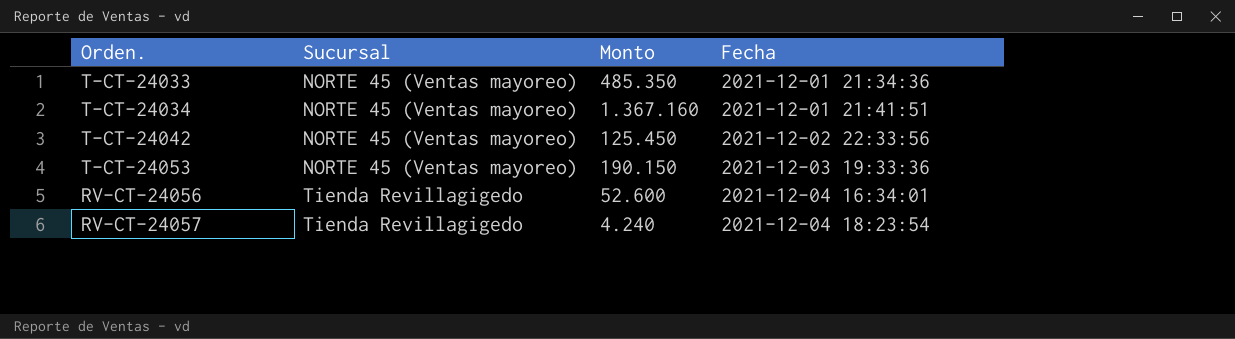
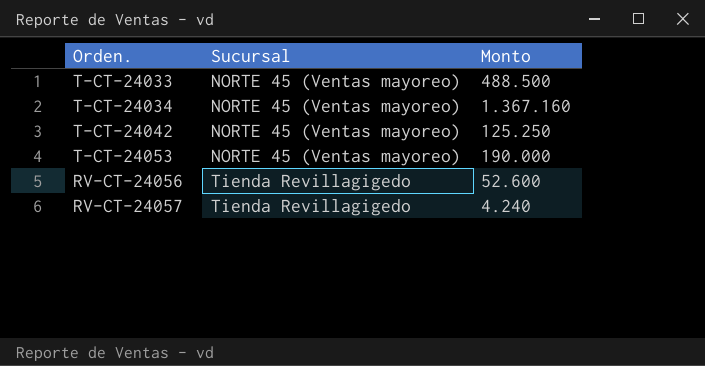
column Fecha | position: 4 -> none
T-CT-24033 | Monto: 485.350 -> 488.500
T-CT-24042 | Monto: 125.450 -> 125.250
T-CT-24053 | Monto: 190.150 -> 190.000

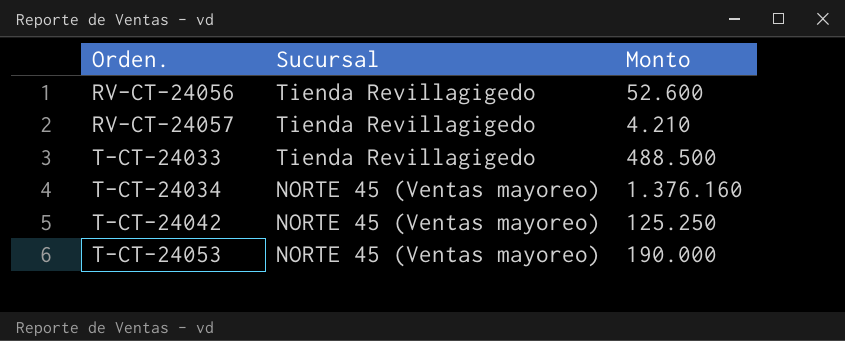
row order: Sucursal ascending -> Orden. ascending
RV-CT-24057 | Monto: 4.240 -> 4.210
T-CT-24033 | Sucursal: NORTE 45 (Ventas mayoreo) -> Tienda Revillagigedo
T-CT-24034 | Monto: 1.367.160 -> 1.376.160

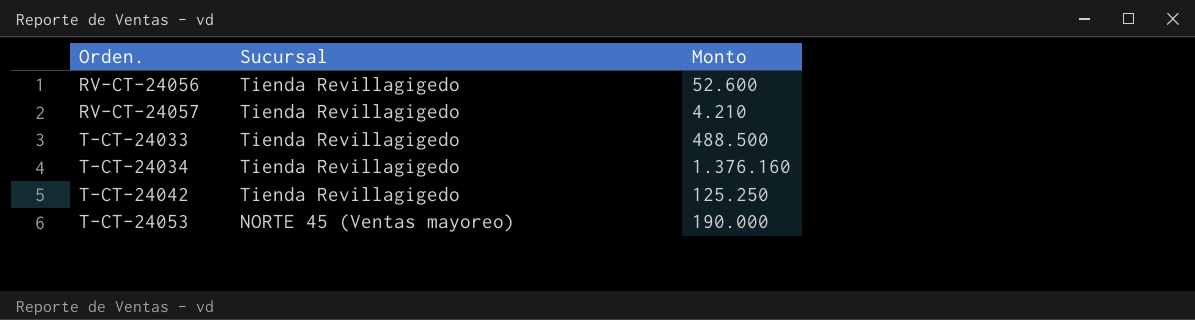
T-CT-24034 | Sucursal: NORTE 45 (Ventas mayoreo) -> Tienda Revillagigedo
T-CT-24042 | Sucursal: NORTE 45 (Ventas mayoreo) -> Tienda Revillagigedo

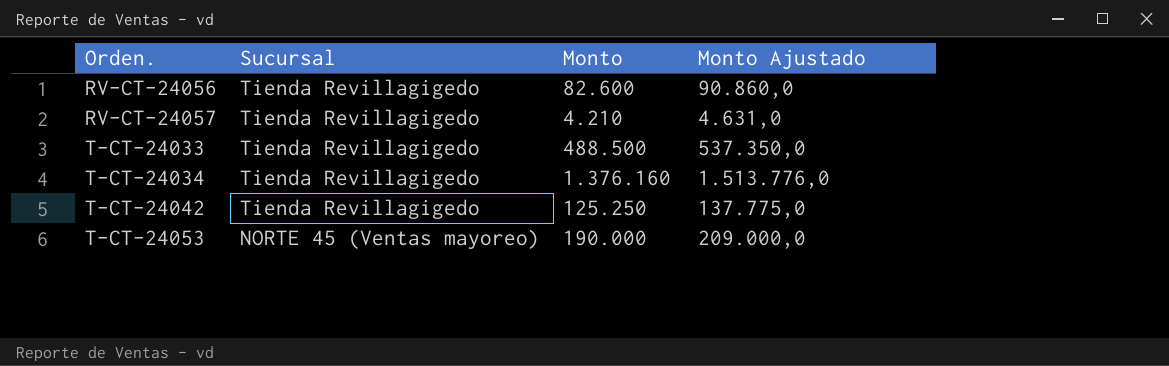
column Monto Ajustado | formula: none -> [Monto] * 1,1
RV-CT-24056 | Monto: 52.600 -> 82.600

